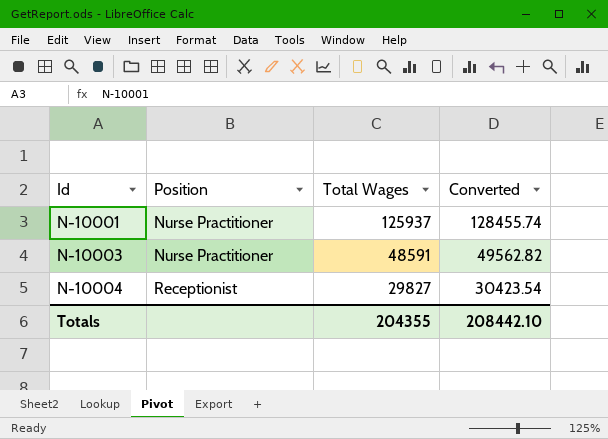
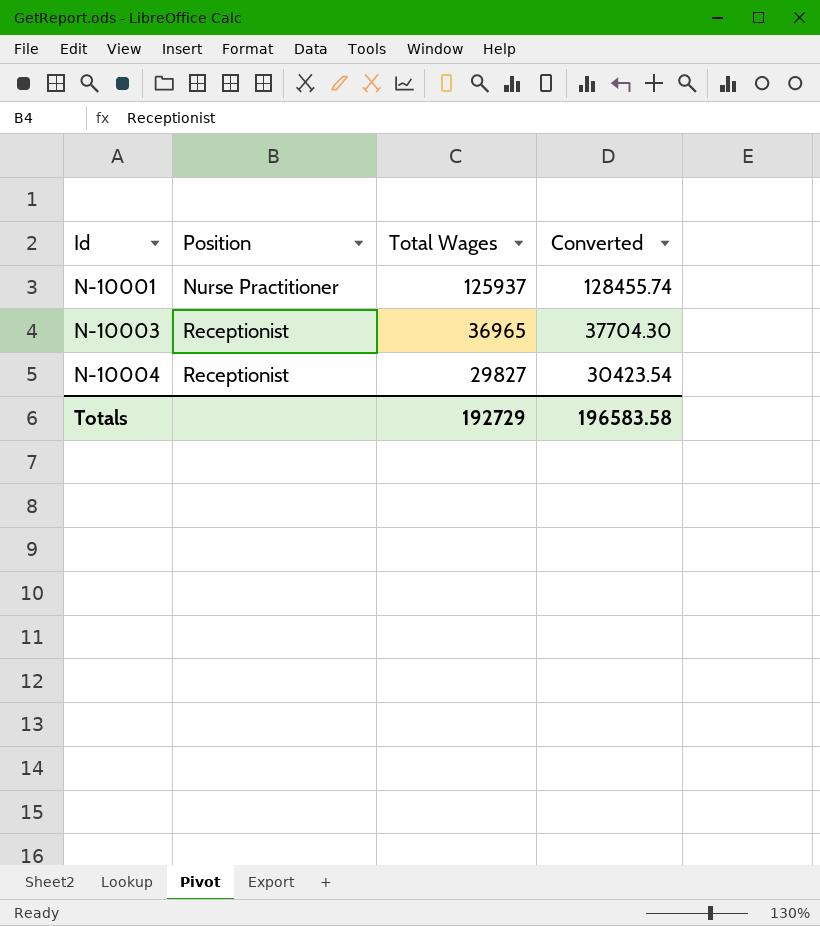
N-10003 | Position: Nurse Practitioner -> Receptionist
N-10003 | Total Wages: 48591 -> 36965
N-10003 | Converted: 49562.82 -> 37704.30
Totals | Total Wages: 204355 -> 192729
Totals | Converted: 208442.10 -> 196583.58

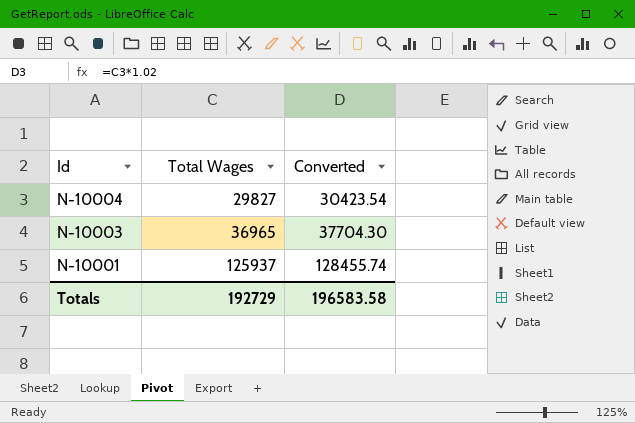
row order: Id ascending -> Id descending
column Position | position: 2 -> none

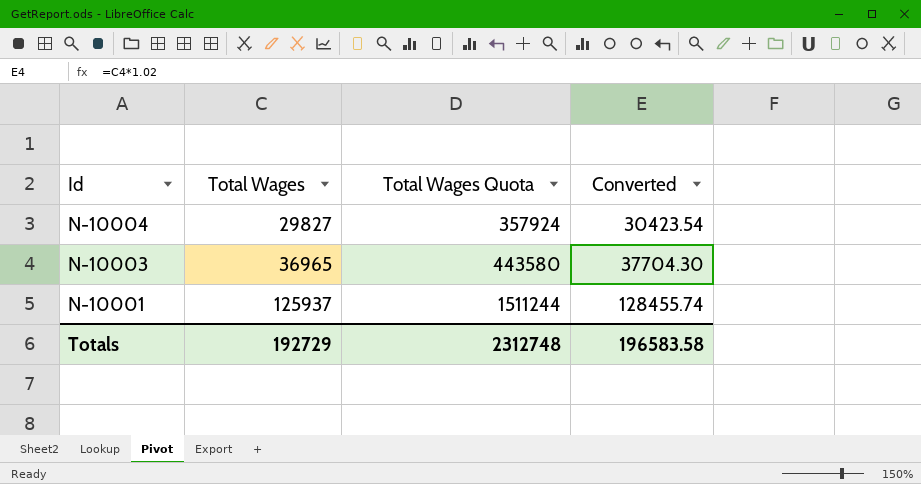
column Total Wages Quota | formula: none -> [Total Wages] * 12

